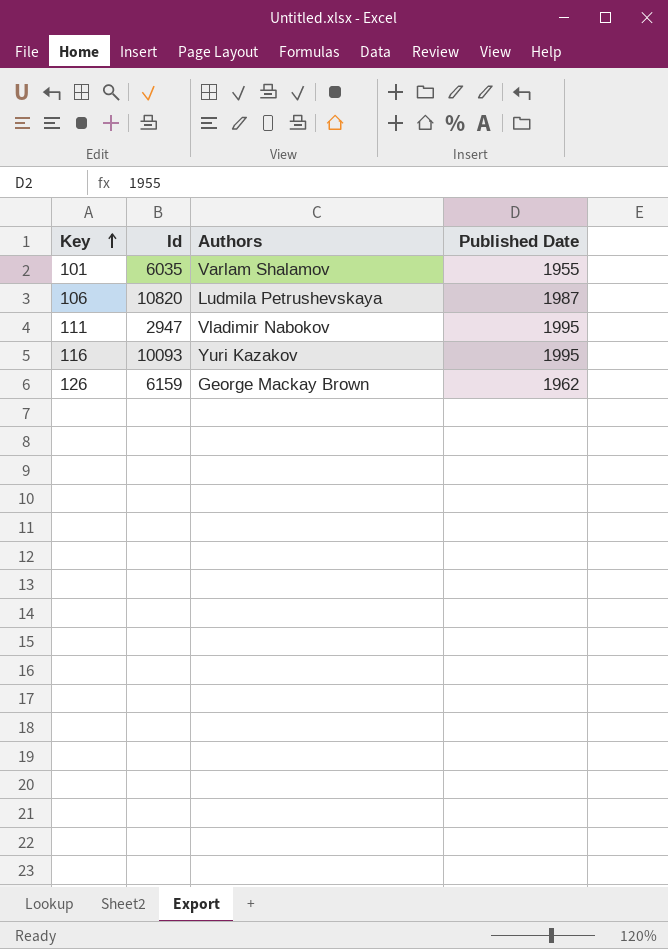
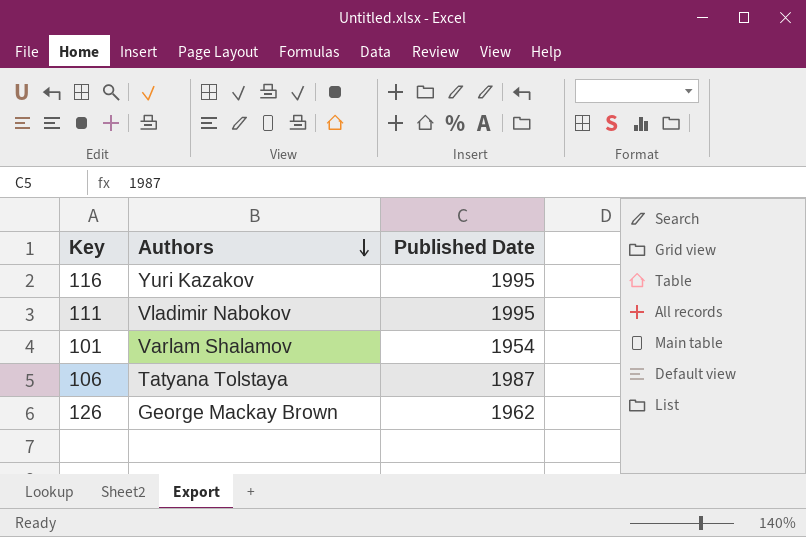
row order: Key ascending -> Authors descending
column Id | position: 2 -> none
101 | Published Date: 1955 -> 1954
106 | Authors: Ludmila Petrushevskaya -> Tatyana Tolstaya

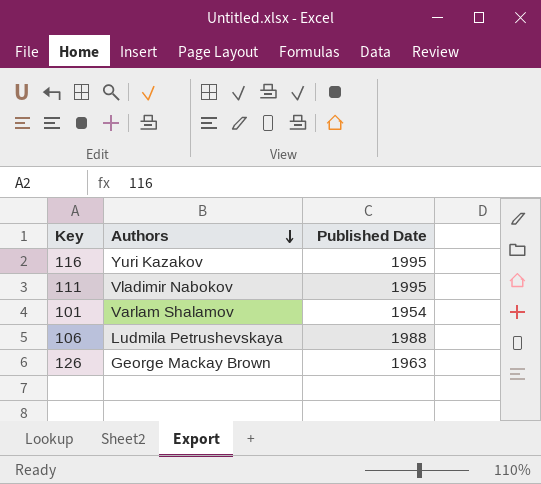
106 | Authors: Tatyana Tolstaya -> Ludmila Petrushevskaya
106 | Published Date: 1987 -> 1988
126 | Published Date: 1962 -> 1963

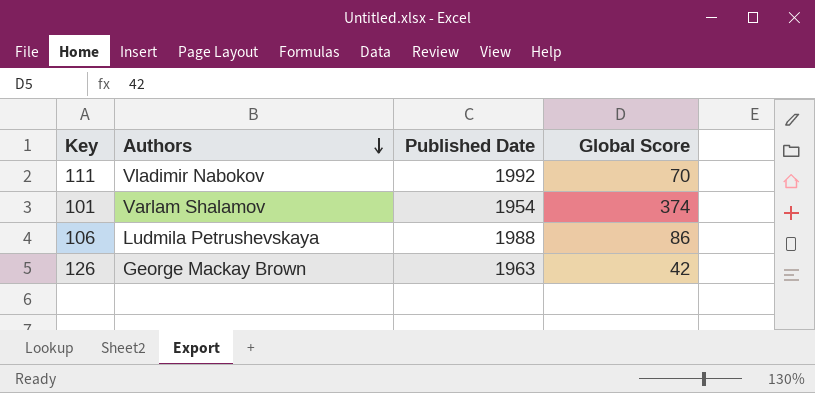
column Global Score | position: none -> 4
row 116: Yuri Kazakov | 1995 -> none
111 | Published Date: 1995 -> 1992

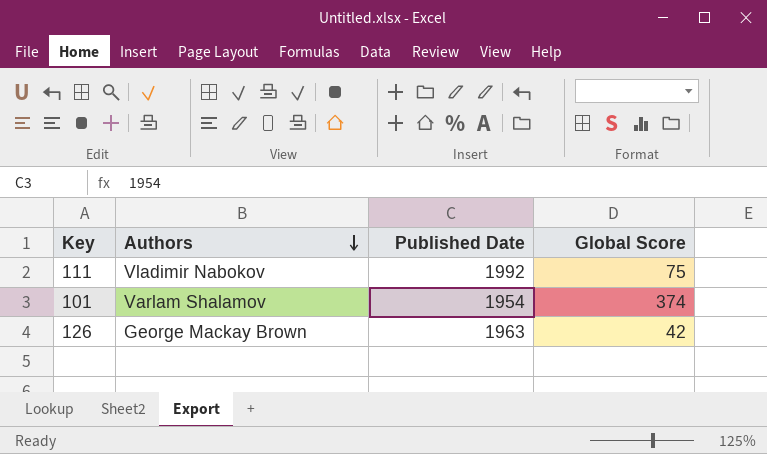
row 106: Ludmila Petrushevskaya | 1988 | 86 -> none
111 | Global Score: 70 -> 75

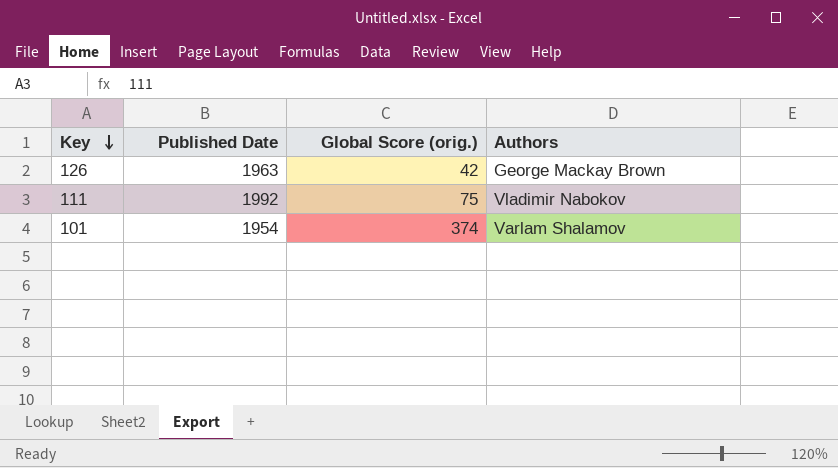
row order: Authors descending -> Key descending
column name: Global Score -> Global Score (orig.)
column Authors | position: 2 -> 4

